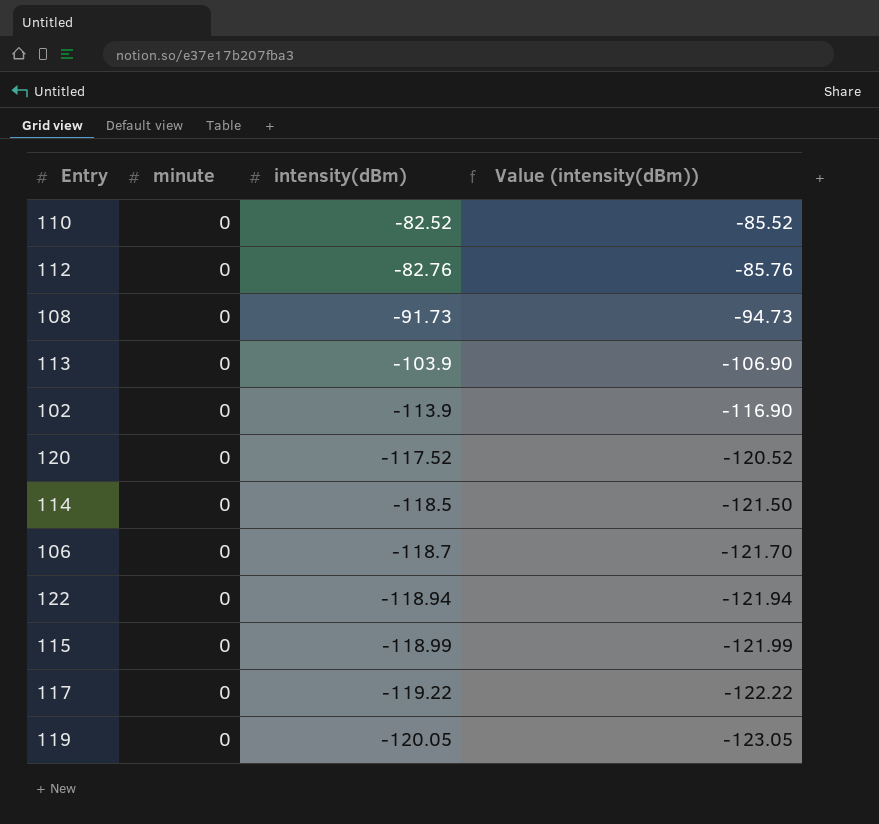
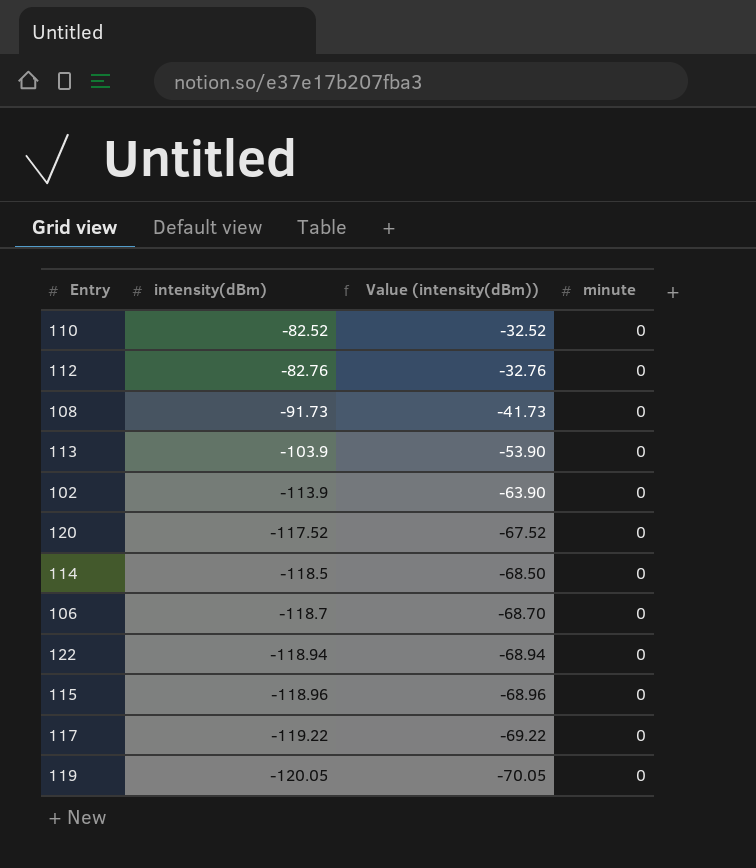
column Value (intensity(dBm)) | formula: [intensity(dBm)] - 3 -> [intensity(dBm)] + 50
column minute | position: 2 -> 4
115 | intensity(dBm): -118.99 -> -118.96

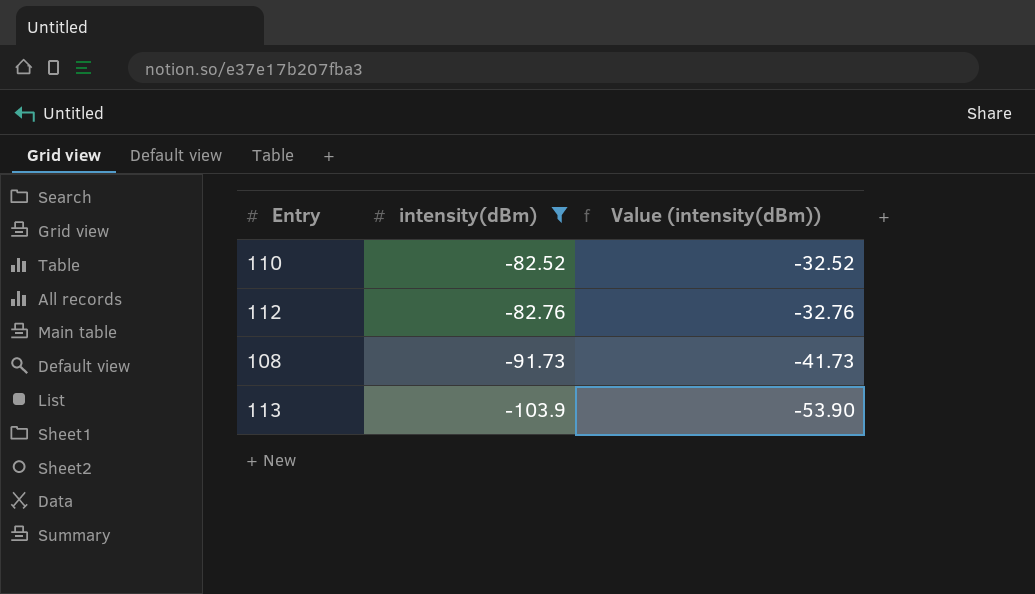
filter: none -> intensity(dBm) >= -103.9
column minute | position: 4 -> none

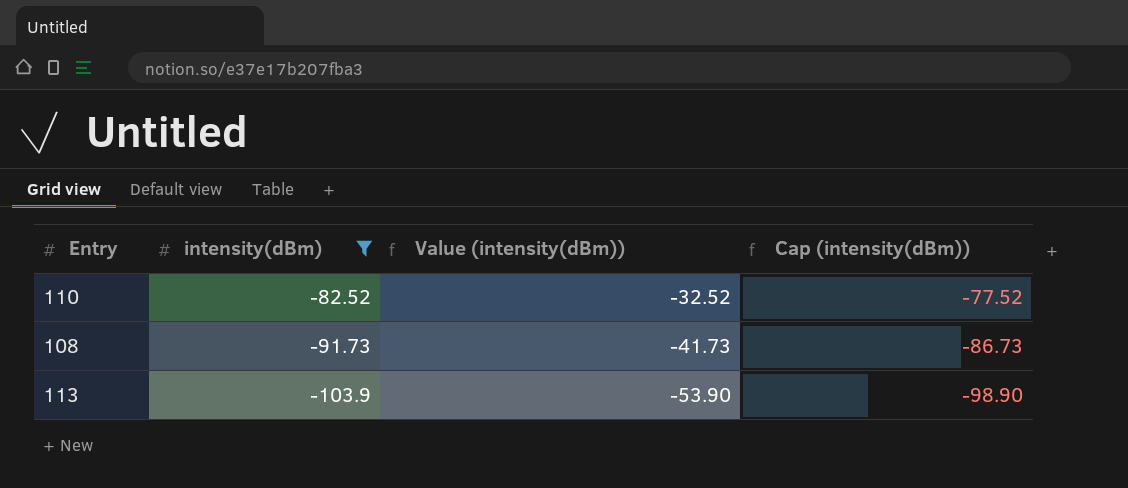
column Cap (intensity(dBm)) | formula: none -> [intensity(dBm)] + 5
row 112: -82.76 | -32.76 -> none

